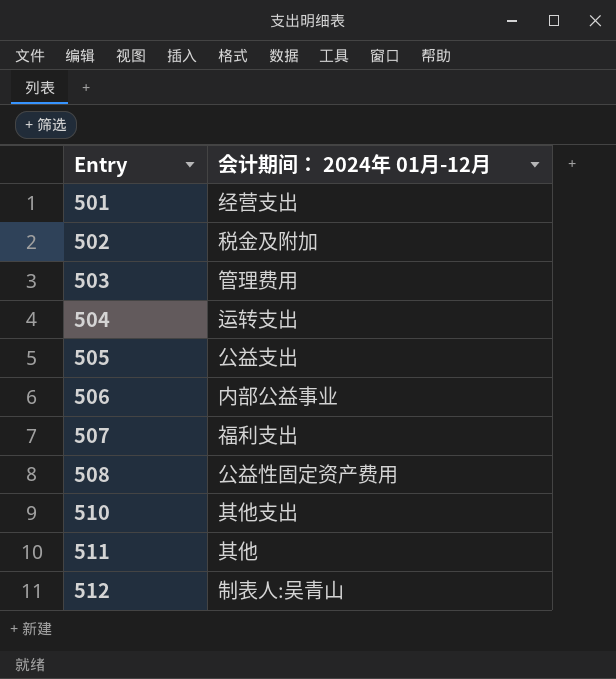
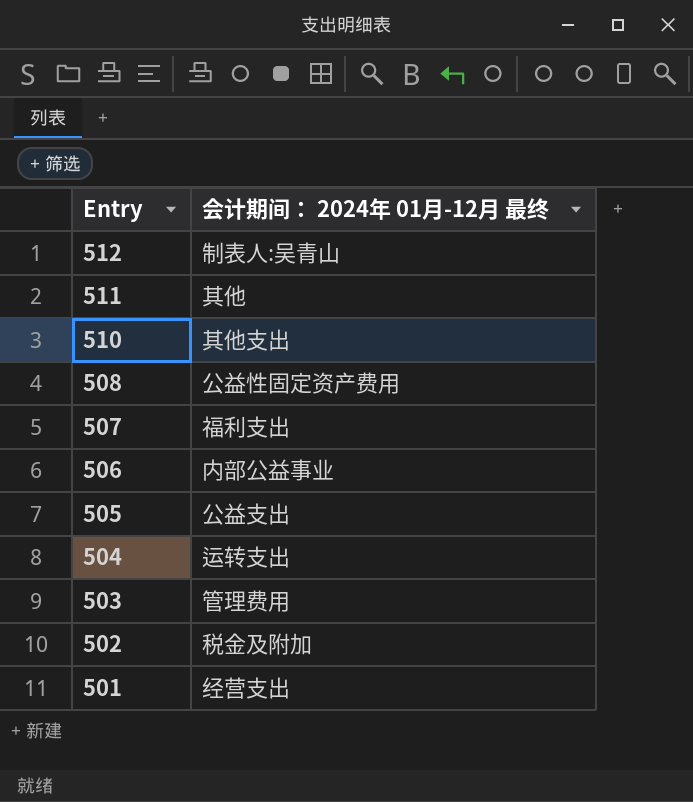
row order: Entry ascending -> Entry descending
column name: 会计期间： 2024年 01月-12月 -> 会计期间： 2024年 01月-12月 最终

